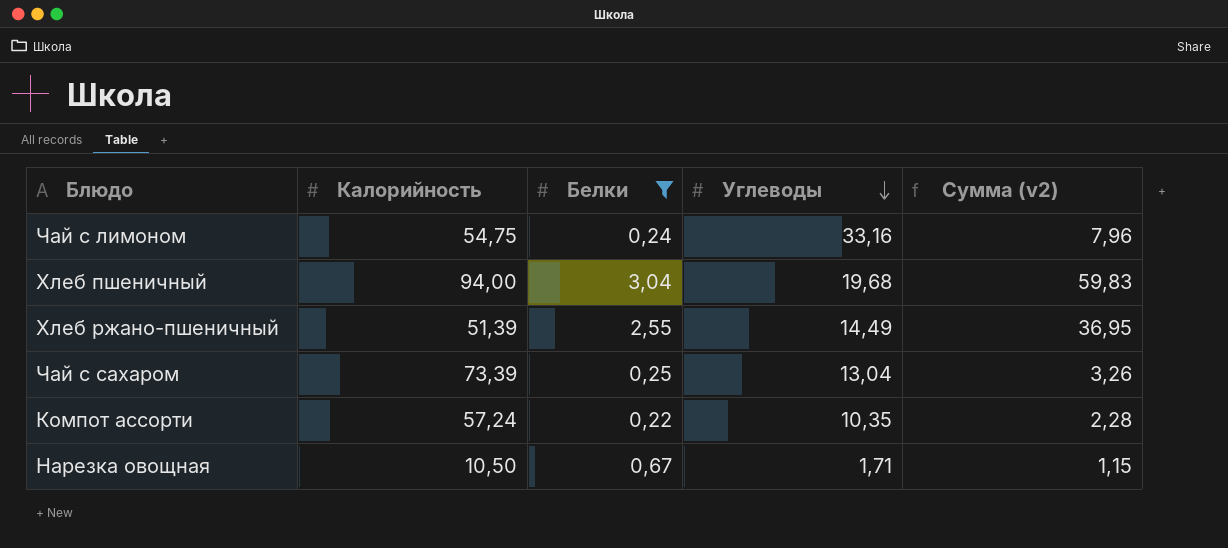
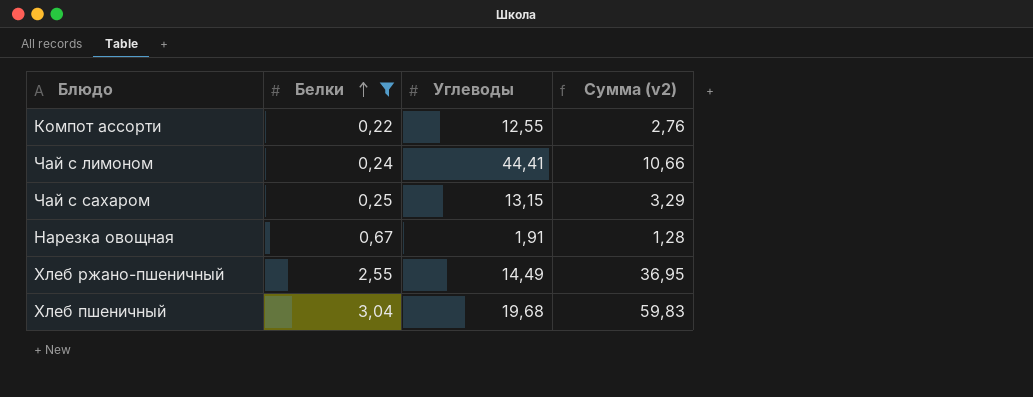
row order: Углеводы descending -> Белки ascending
column Калорийность | position: 2 -> none
Компот ассорти | Углеводы: 10,35 -> 12,55
Компот ассорти | Сумма (v2): 2,28 -> 2,76
Чай с лимоном | Углеводы: 33,16 -> 44,41
Чай с лимоном | Сумма (v2): 7,96 -> 10,66
Чай с сахаром | Углеводы: 13,04 -> 13,15
Чай с сахаром | Сумма (v2): 3,26 -> 3,29
Нарезка овощная | Углеводы: 1,71 -> 1,91
Нарезка овощная | Сумма (v2): 1,15 -> 1,28

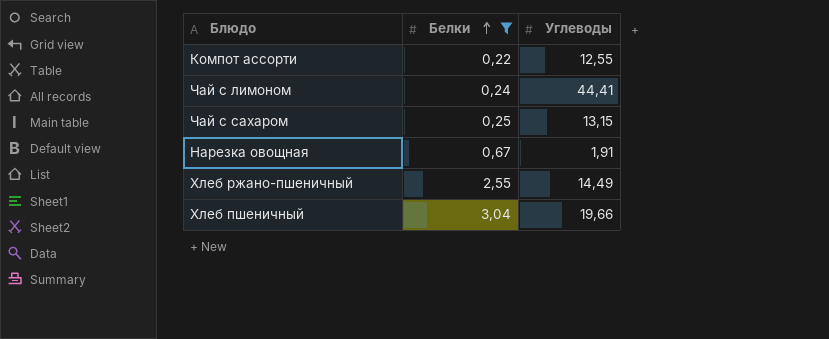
column Сумма (v2) | formula: [Белки] * [Углеводы] -> none
Хлеб пшеничный | Углеводы: 19,68 -> 19,66

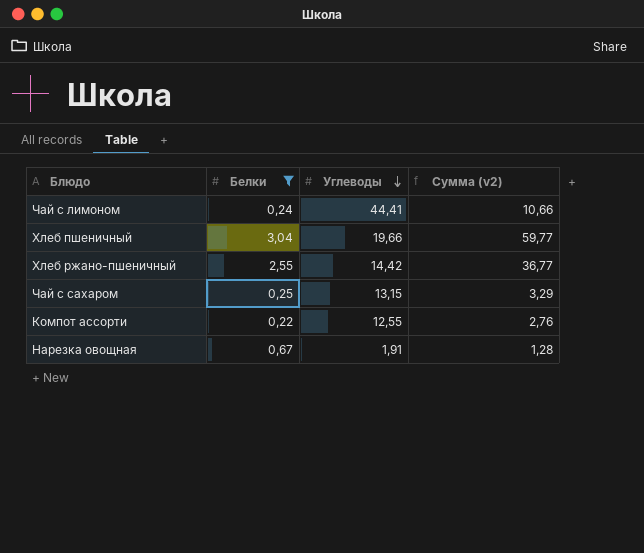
row order: Белки ascending -> Углеводы descending
column Сумма (v2) | formula: none -> [Белки] * [Углеводы]
Хлеб ржано-пшеничный | Углеводы: 14,49 -> 14,42

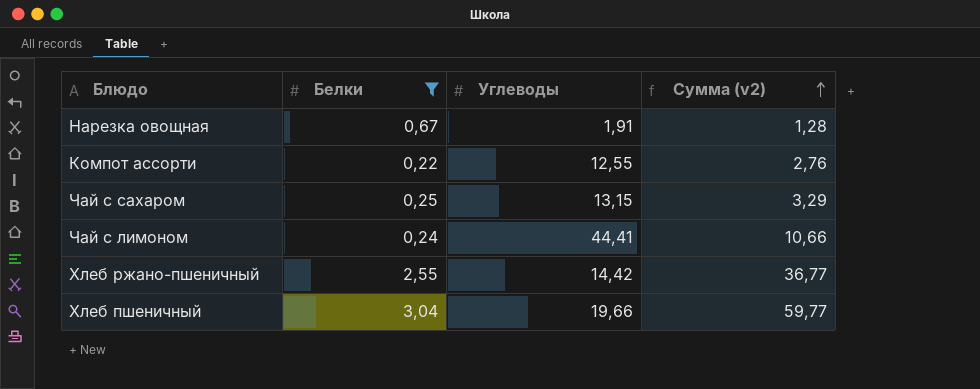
row order: Углеводы descending -> Сумма (v2) ascending

